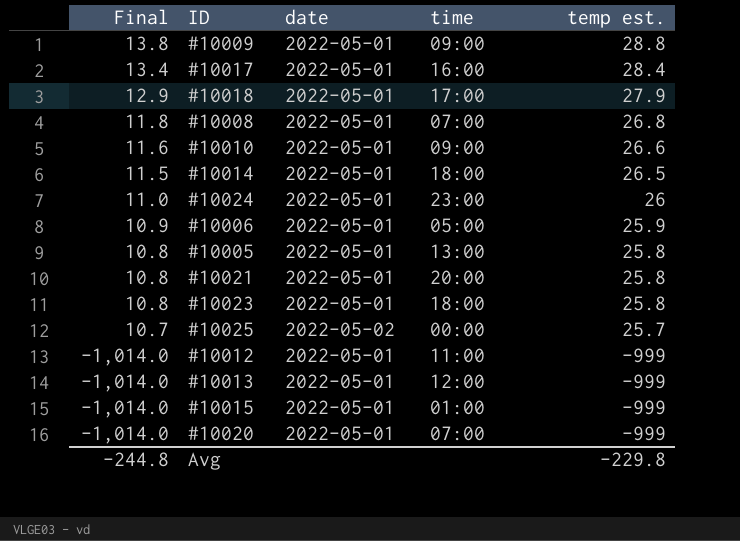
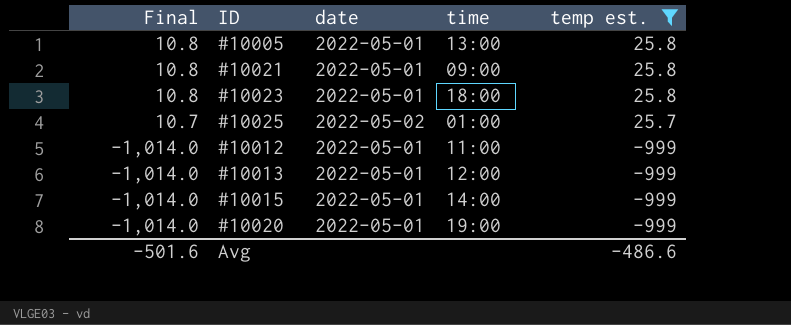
filter: none -> temp est. <= 25.8
#10021 | time: 20:00 -> 09:00
#10025 | time: 00:00 -> 01:00
#10015 | time: 01:00 -> 14:00
#10020 | time: 07:00 -> 19:00
Avg | Final: -244.8 -> -501.6
Avg | temp est.: -229.8 -> -486.6

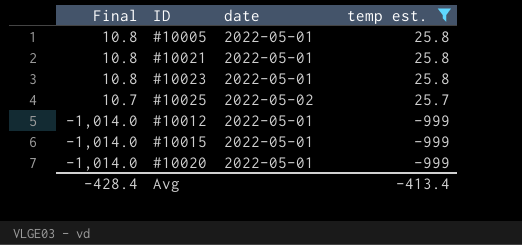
column time | position: 4 -> none
row #10013: -1,014.0 | 2022-05-01 | 12:00 | -999 -> none
Avg | Final: -501.6 -> -428.4
Avg | temp est.: -486.6 -> -413.4

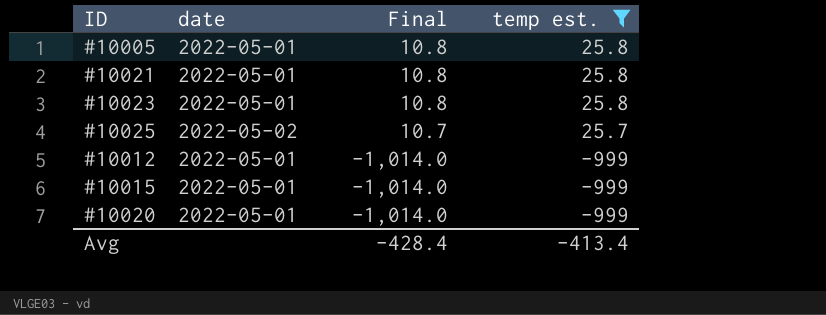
column Final | position: 1 -> 3

